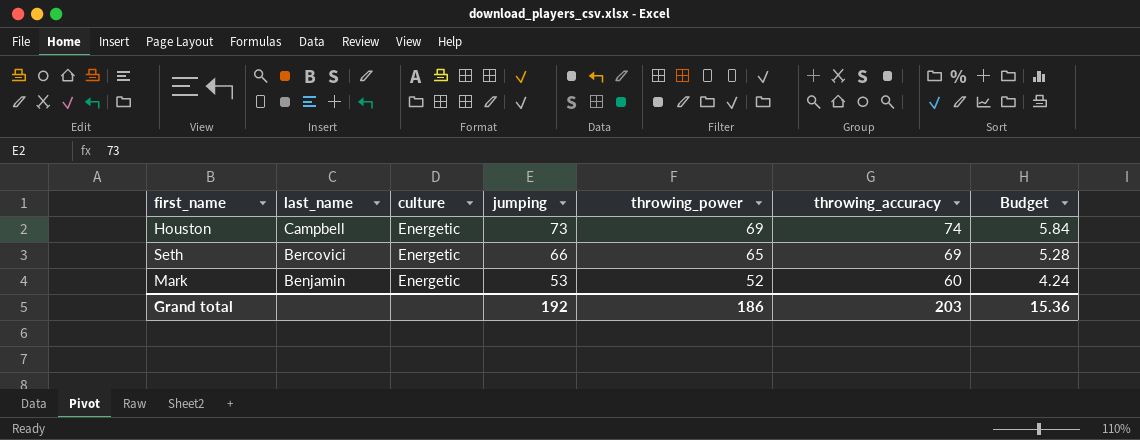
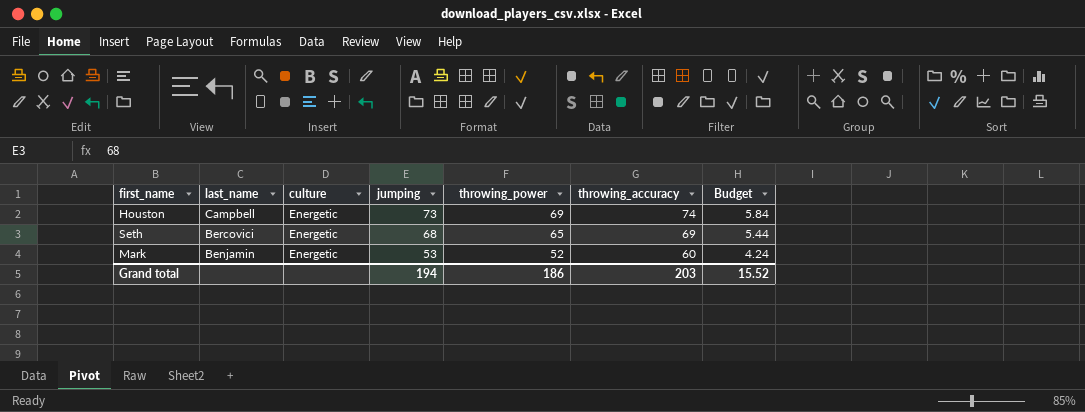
Seth | jumping: 66 -> 68
Seth | Budget: 5.28 -> 5.44
Grand total | jumping: 192 -> 194
Grand total | Budget: 15.36 -> 15.52

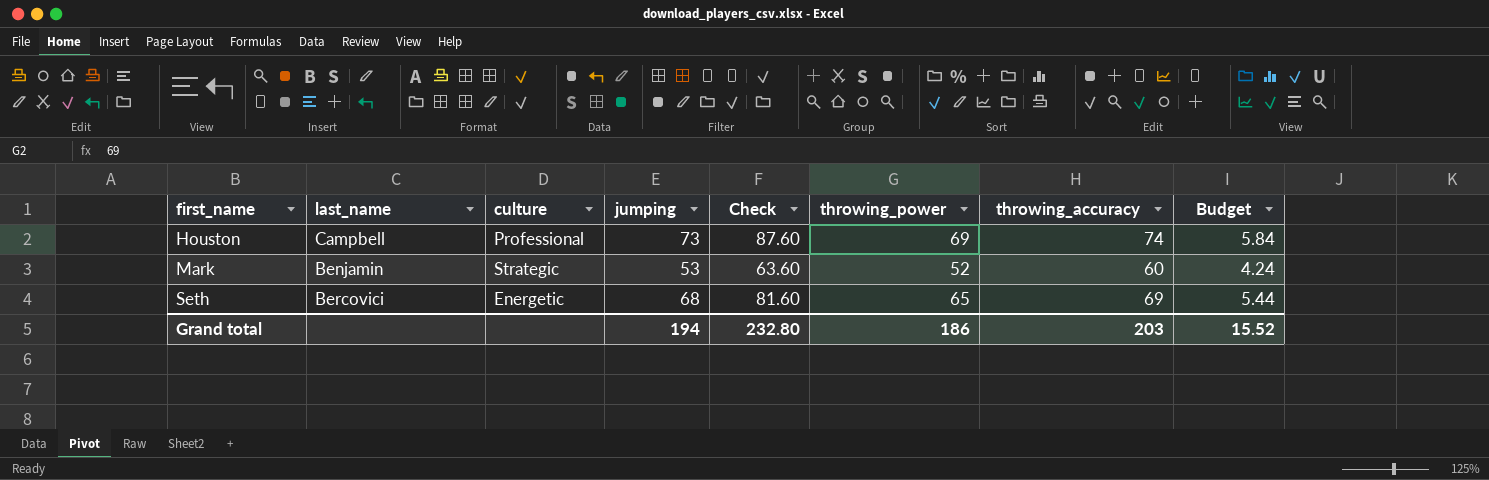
row order: last_name descending -> first_name ascending
column Check | formula: none -> [jumping] * 1.2
Houston | culture: Energetic -> Professional
Mark | culture: Energetic -> Strategic

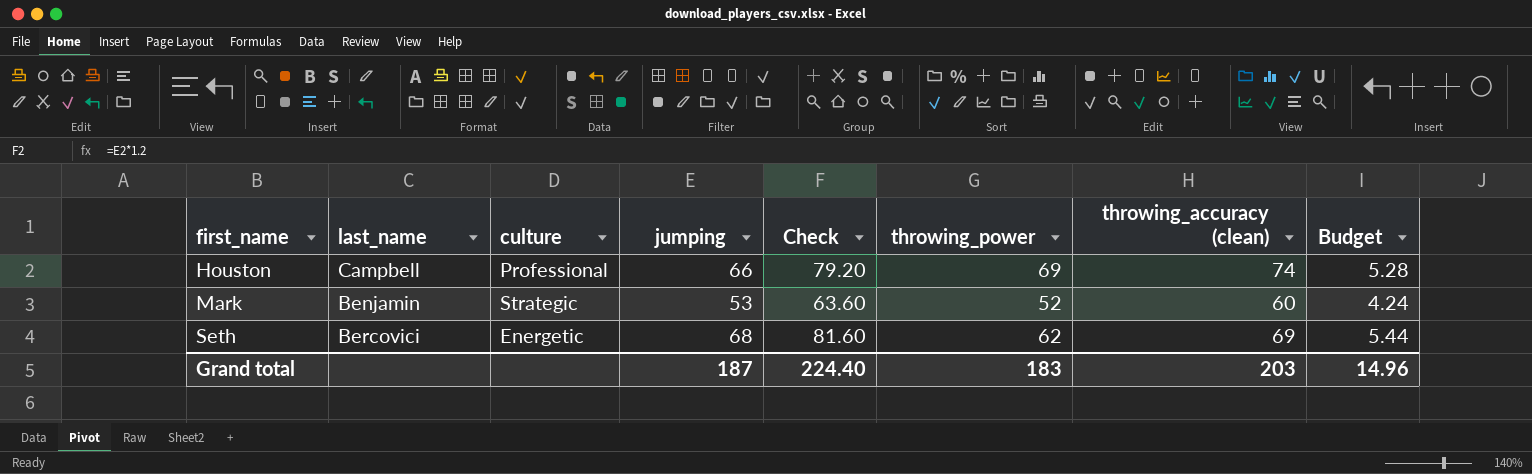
column name: throwing_accuracy -> throwing_accuracy (clean)
Houston | jumping: 73 -> 66
Houston | Check: 87.60 -> 79.20
Houston | Budget: 5.84 -> 5.28
Seth | throwing_power: 65 -> 62
Grand total | jumping: 194 -> 187
Grand total | Check: 232.80 -> 224.40
Grand total | throwing_power: 186 -> 183
Grand total | Budget: 15.52 -> 14.96

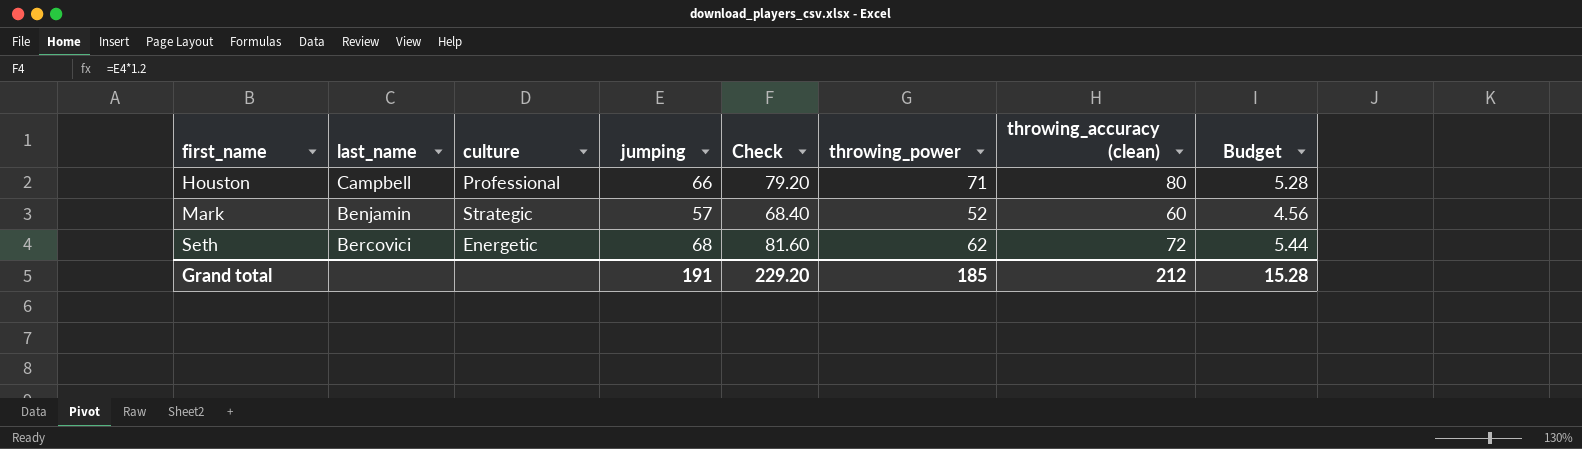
Houston | throwing_power: 69 -> 71
Houston | throwing_accuracy (clean): 74 -> 80
Mark | jumping: 53 -> 57
Mark | Check: 63.60 -> 68.40
Mark | Budget: 4.24 -> 4.56
Seth | throwing_accuracy (clean): 69 -> 72
Grand total | jumping: 187 -> 191
Grand total | Check: 224.40 -> 229.20
Grand total | throwing_power: 183 -> 185
Grand total | throwing_accuracy (clean): 203 -> 212
Grand total | Budget: 14.96 -> 15.28

